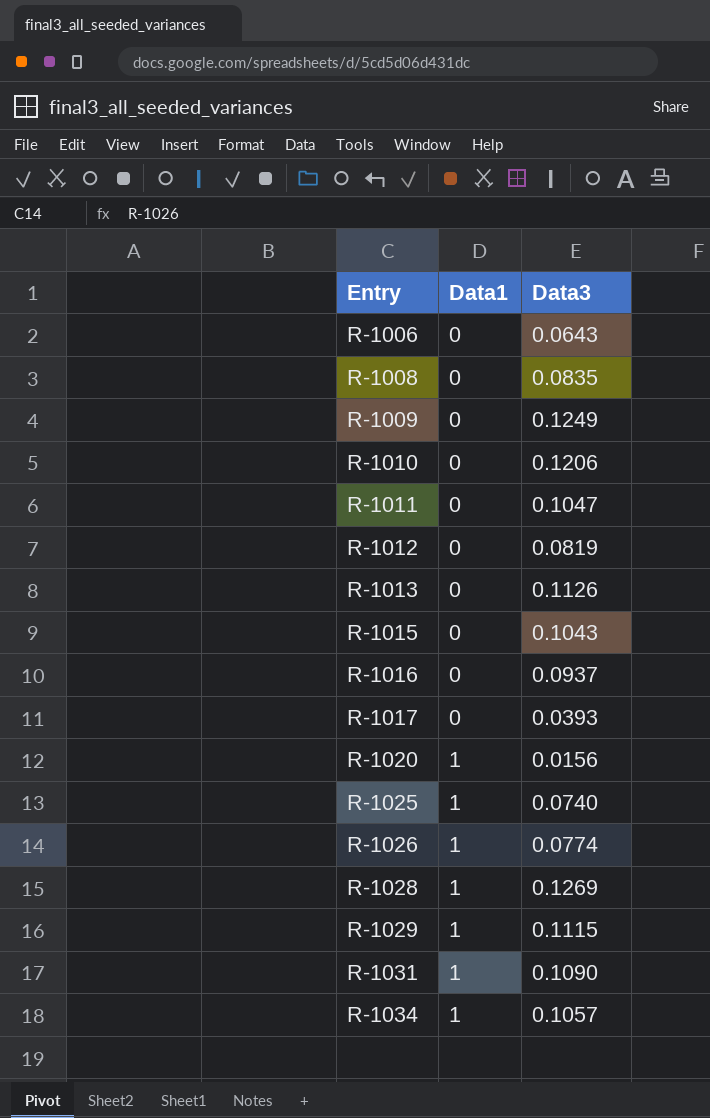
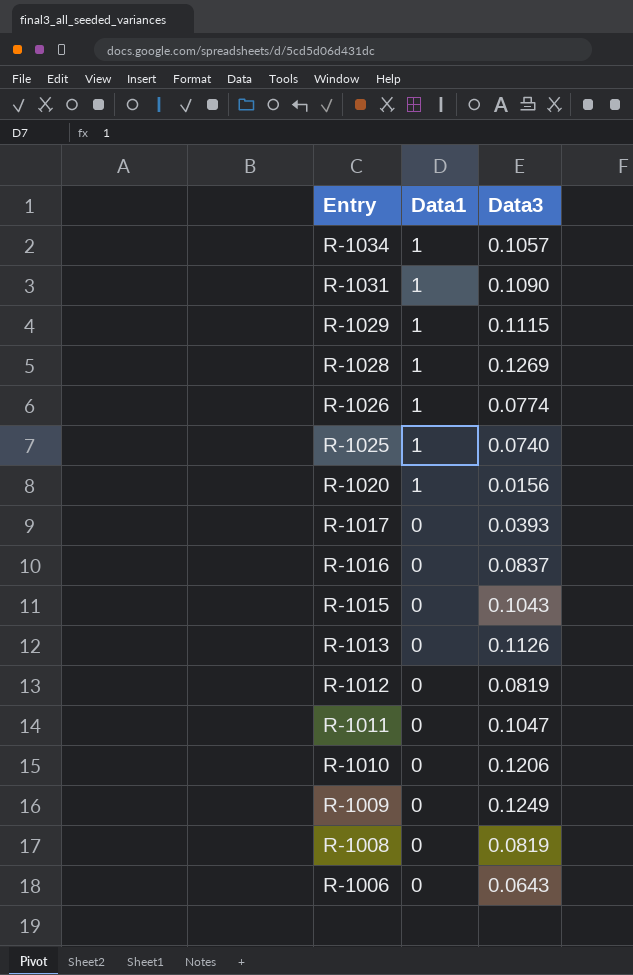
row order: Entry ascending -> Entry descending
R-1016 | Data3: 0.0937 -> 0.0837
R-1008 | Data3: 0.0835 -> 0.0819

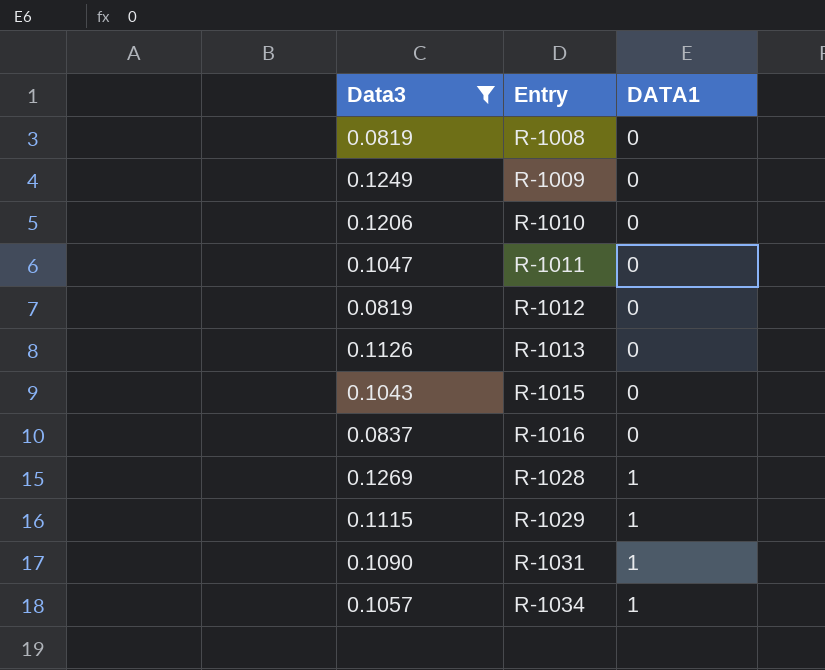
filter: none -> Data3 >= 0.0819
row order: Entry descending -> Entry ascending
column Data3 | position: 3 -> 1
column name: Data1 -> DATA1

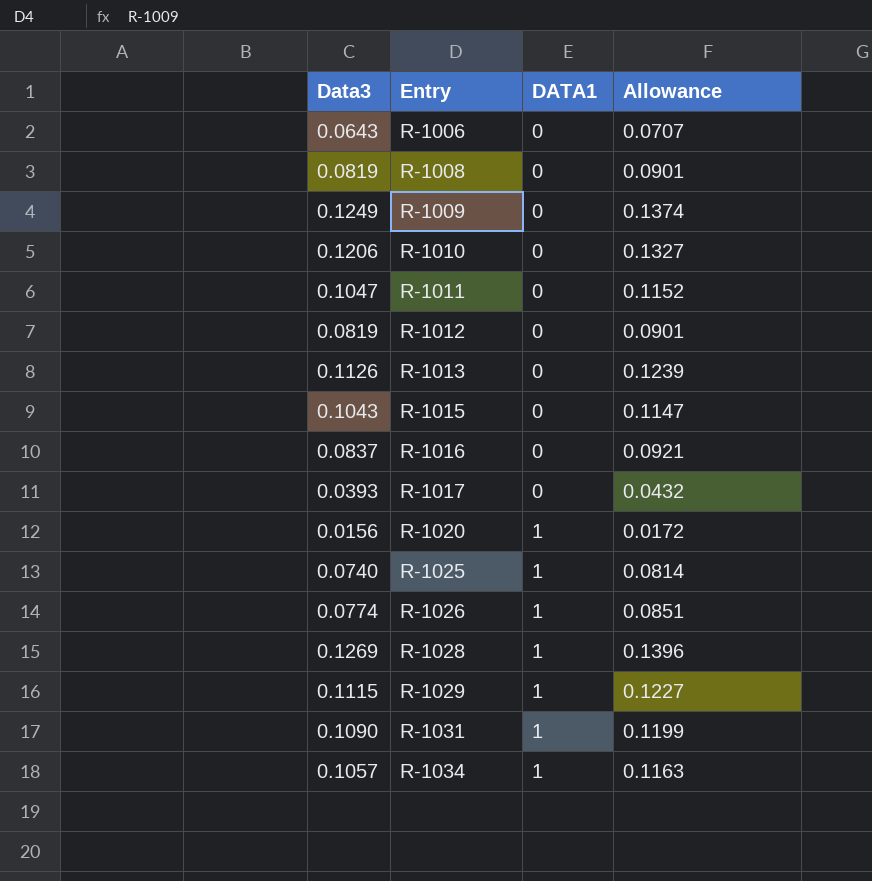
filter: Data3 >= 0.0819 -> none
column Allowance | formula: none -> [Data3] * 1.1

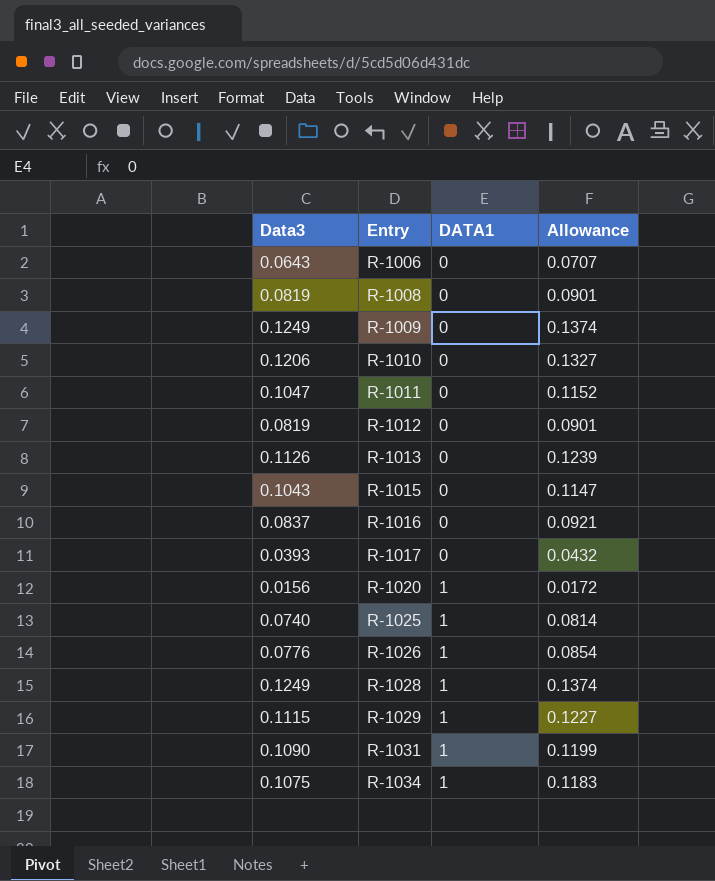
R-1026 | Data3: 0.0774 -> 0.0776
R-1026 | Allowance: 0.0851 -> 0.0854
R-1028 | Data3: 0.1269 -> 0.1249
R-1028 | Allowance: 0.1396 -> 0.1374
R-1034 | Data3: 0.1057 -> 0.1075
R-1034 | Allowance: 0.1163 -> 0.1183

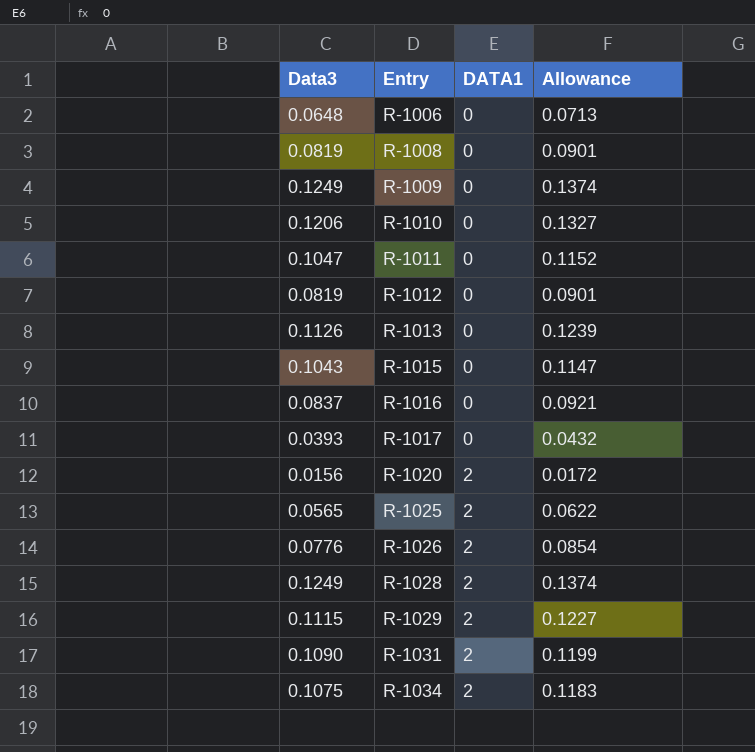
R-1006 | Data3: 0.0643 -> 0.0648
R-1006 | Allowance: 0.0707 -> 0.0713
R-1020 | DATA1: 1 -> 2
R-1025 | Data3: 0.0740 -> 0.0565
R-1025 | DATA1: 1 -> 2
R-1025 | Allowance: 0.0814 -> 0.0622
R-1026 | DATA1: 1 -> 2
R-1028 | DATA1: 1 -> 2
R-1029 | DATA1: 1 -> 2
R-1031 | DATA1: 1 -> 2
R-1034 | DATA1: 1 -> 2

